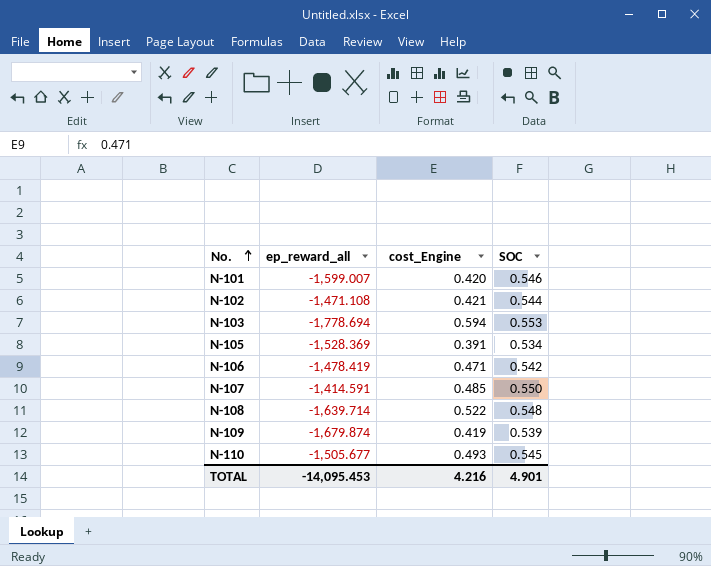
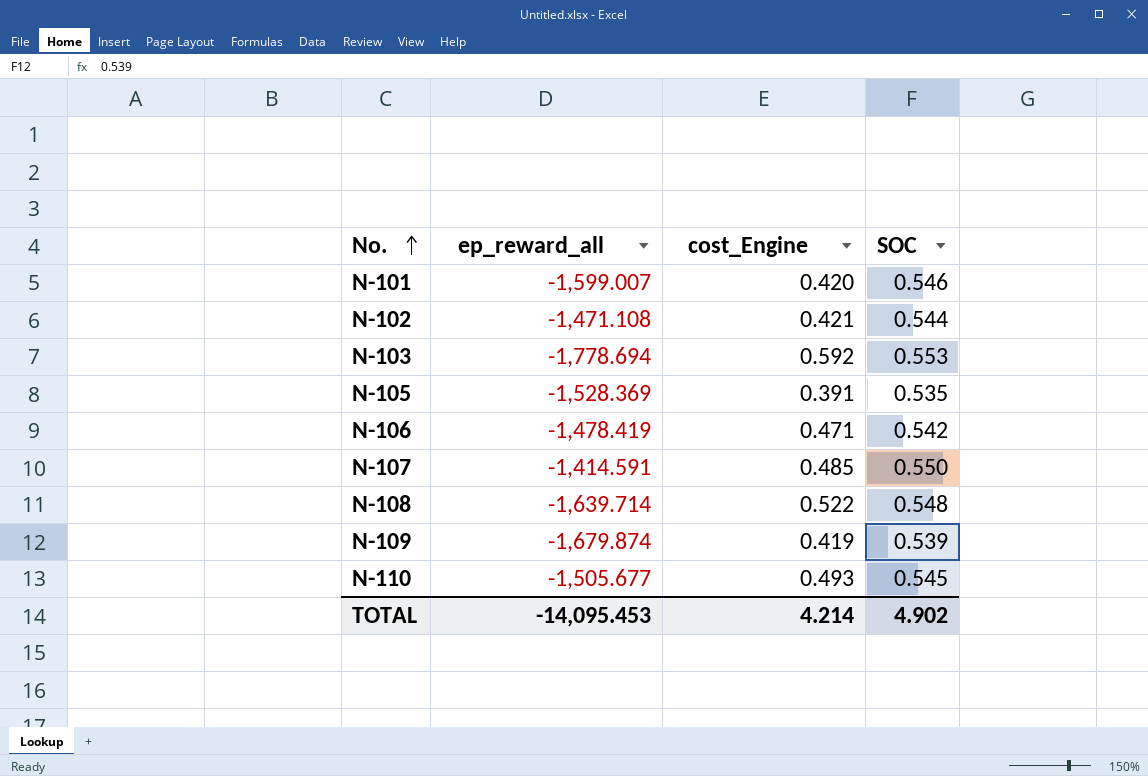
N-103 | cost_Engine: 0.594 -> 0.592
N-105 | SOC: 0.534 -> 0.535
TOTAL | cost_Engine: 4.216 -> 4.214
TOTAL | SOC: 4.901 -> 4.902

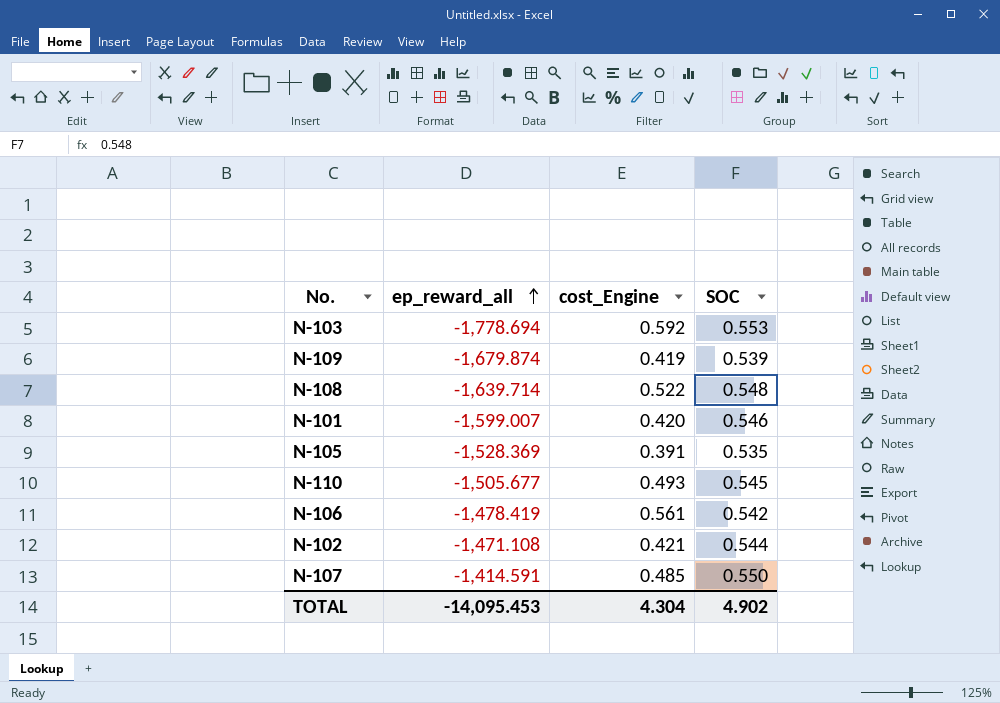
row order: No. ascending -> ep_reward_all ascending
N-106 | cost_Engine: 0.471 -> 0.561
TOTAL | cost_Engine: 4.214 -> 4.304

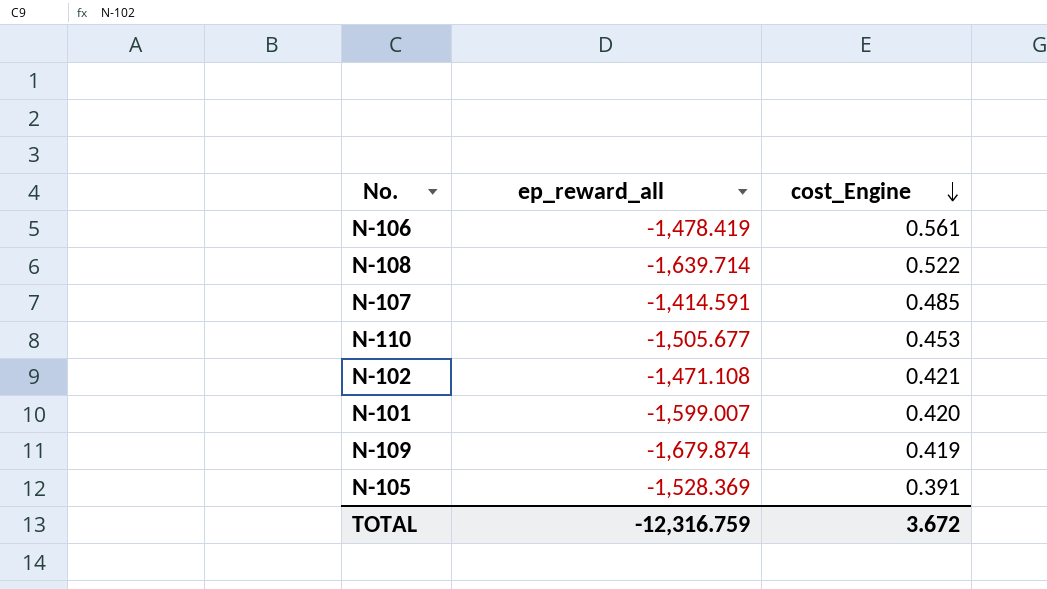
row order: ep_reward_all ascending -> cost_Engine descending
column SOC | position: 4 -> none
row N-103: -1,778.694 | 0.592 | 0.553 -> none
N-110 | cost_Engine: 0.493 -> 0.453
TOTAL | ep_reward_all: -14,095.453 -> -12,316.759
TOTAL | cost_Engine: 4.304 -> 3.672

